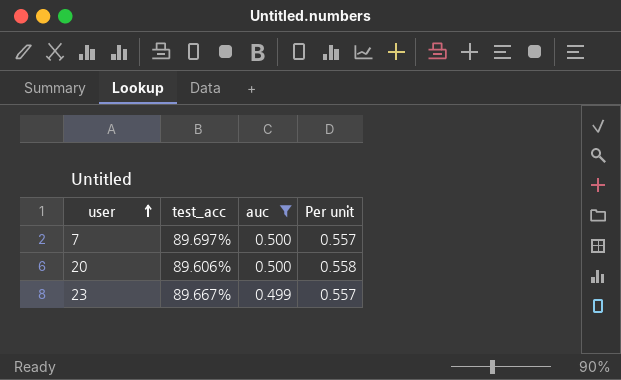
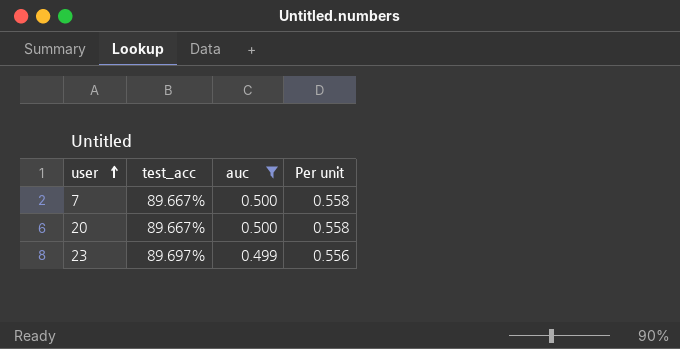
7 | test_acc: 89.697% -> 89.667%
7 | Per unit: 0.557 -> 0.558
20 | test_acc: 89.606% -> 89.667%
23 | test_acc: 89.667% -> 89.697%
23 | Per unit: 0.557 -> 0.556

